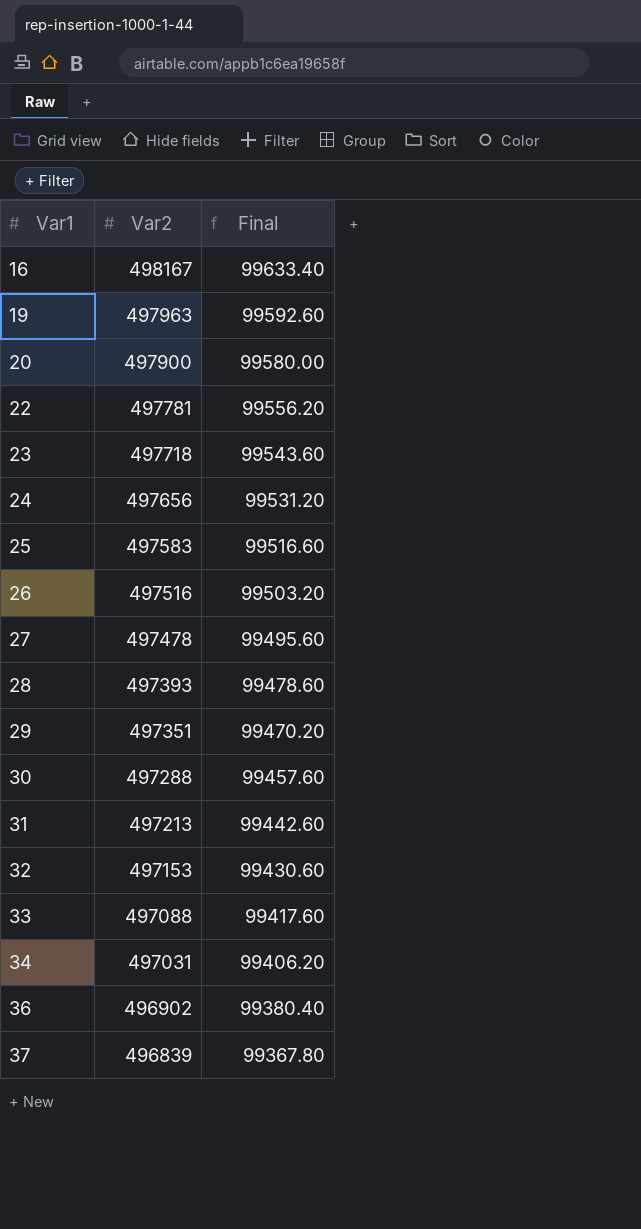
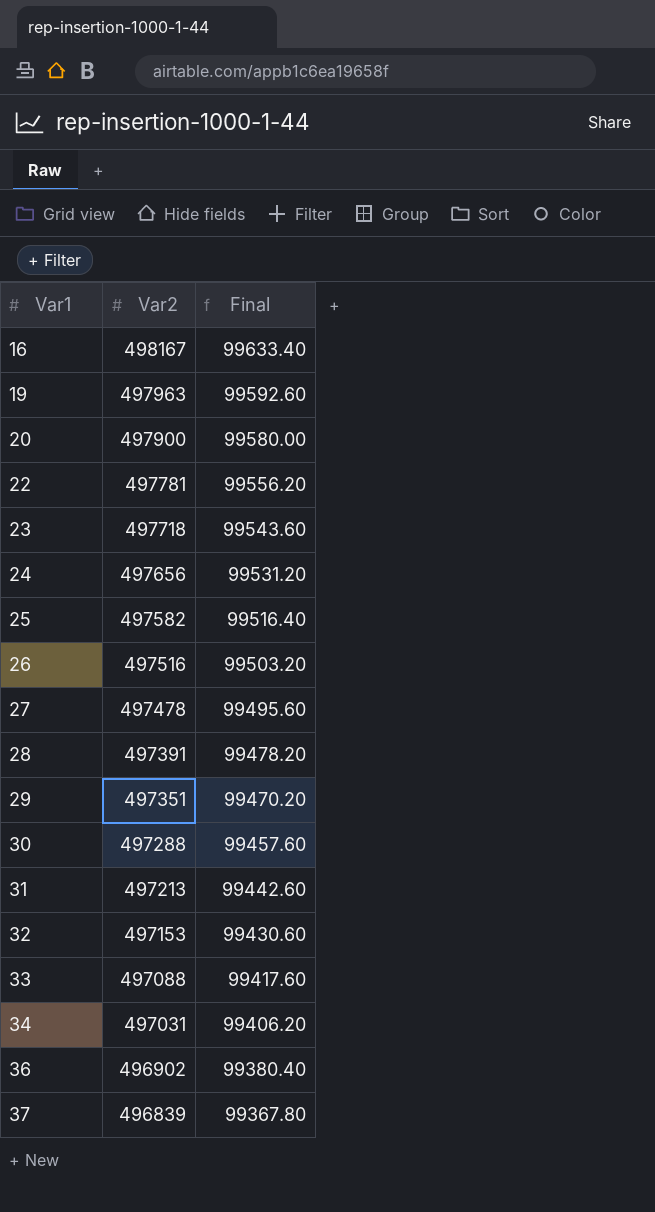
25 | Var2: 497583 -> 497582
25 | Final: 99516.60 -> 99516.40
28 | Var2: 497393 -> 497391
28 | Final: 99478.60 -> 99478.20

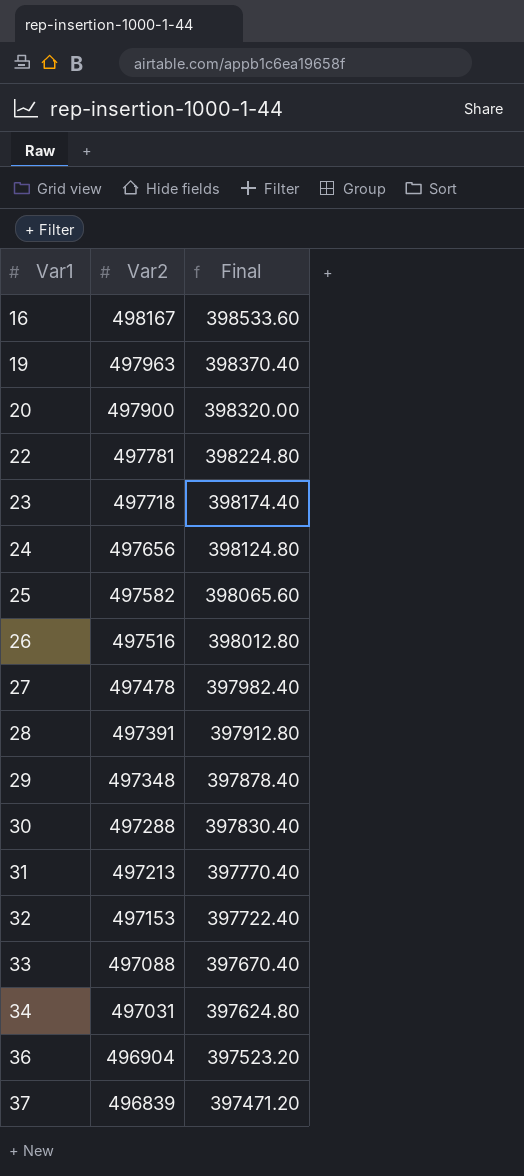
column Final | formula: [Var2] * 0.2 -> [Var2] * 0.8
29 | Var2: 497351 -> 497348
36 | Var2: 496902 -> 496904

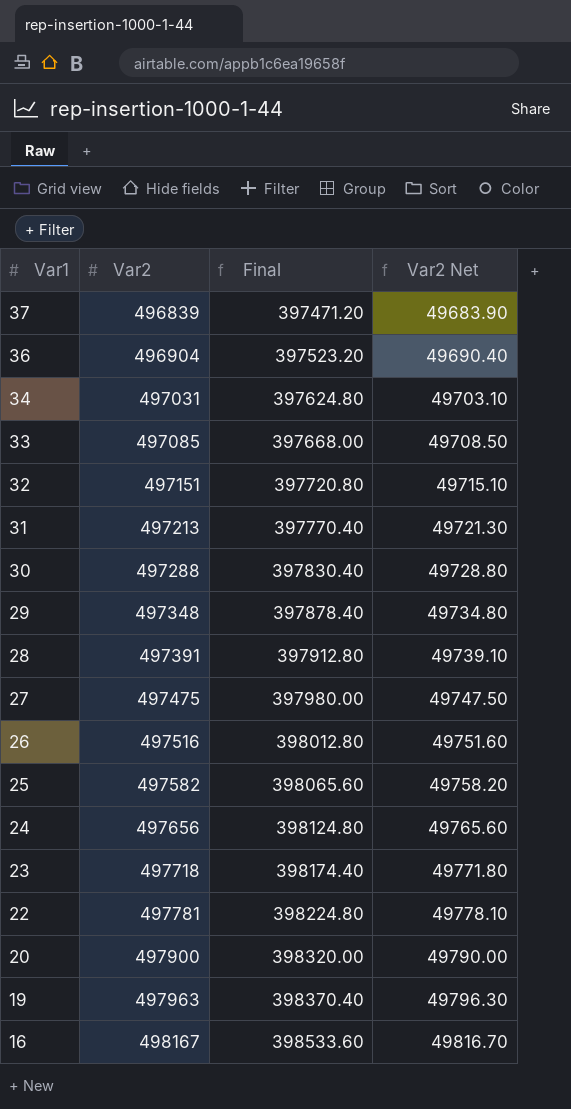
row order: Var1 ascending -> Var1 descending
column Var2 Net | formula: none -> [Var2] * 0.1
33 | Var2: 497088 -> 497085
33 | Final: 397670.40 -> 397668.00
32 | Var2: 497153 -> 497151
32 | Final: 397722.40 -> 397720.80
27 | Var2: 497478 -> 497475
27 | Final: 397982.40 -> 397980.00

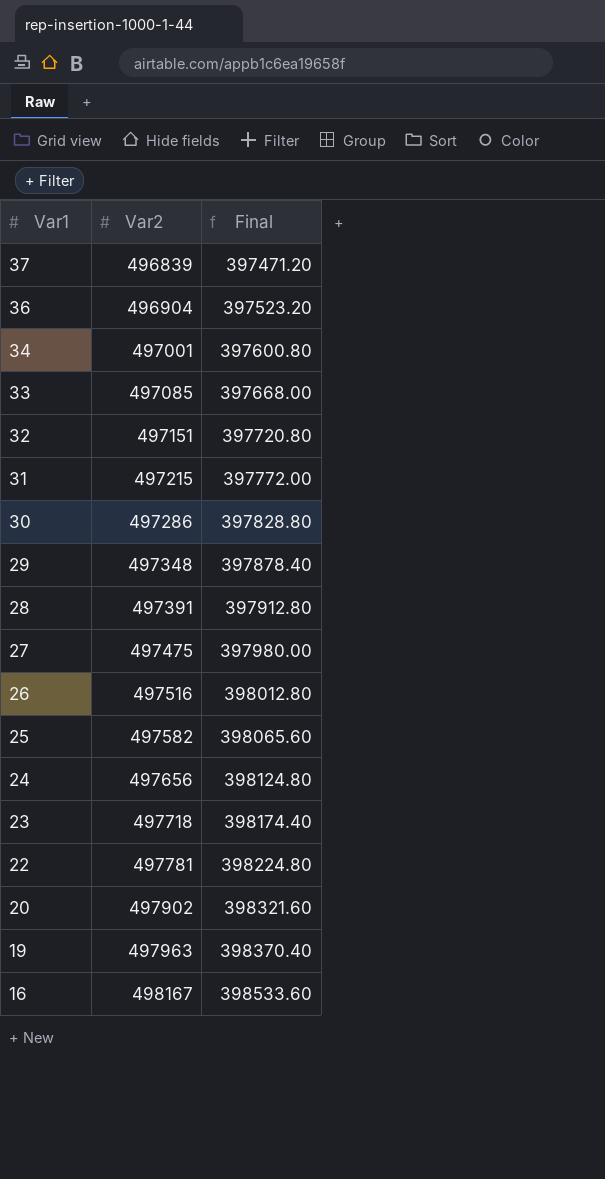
column Var2 Net | formula: [Var2] * 0.1 -> none
34 | Var2: 497031 -> 497001
34 | Final: 397624.80 -> 397600.80
31 | Var2: 497213 -> 497215
31 | Final: 397770.40 -> 397772.00
30 | Var2: 497288 -> 497286
30 | Final: 397830.40 -> 397828.80
20 | Var2: 497900 -> 497902
20 | Final: 398320.00 -> 398321.60

